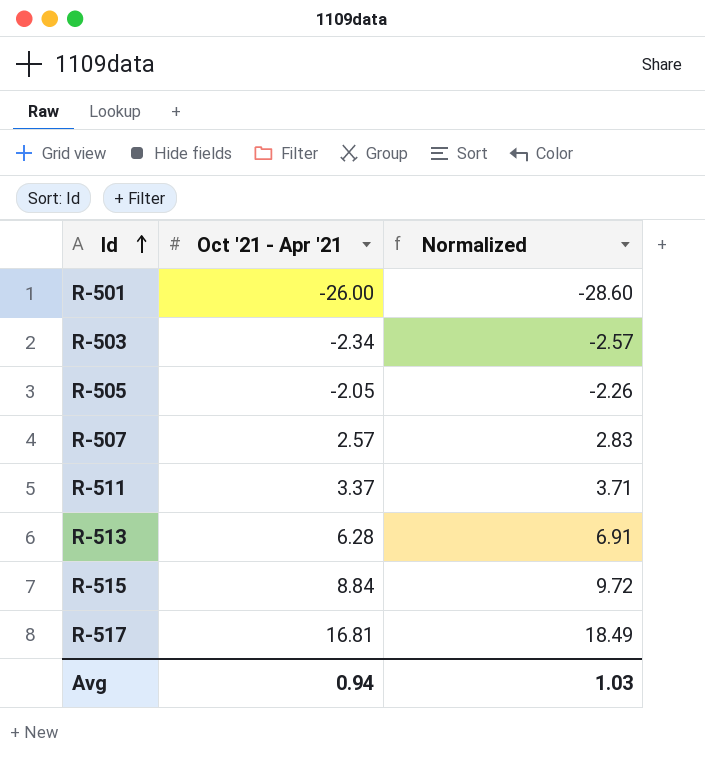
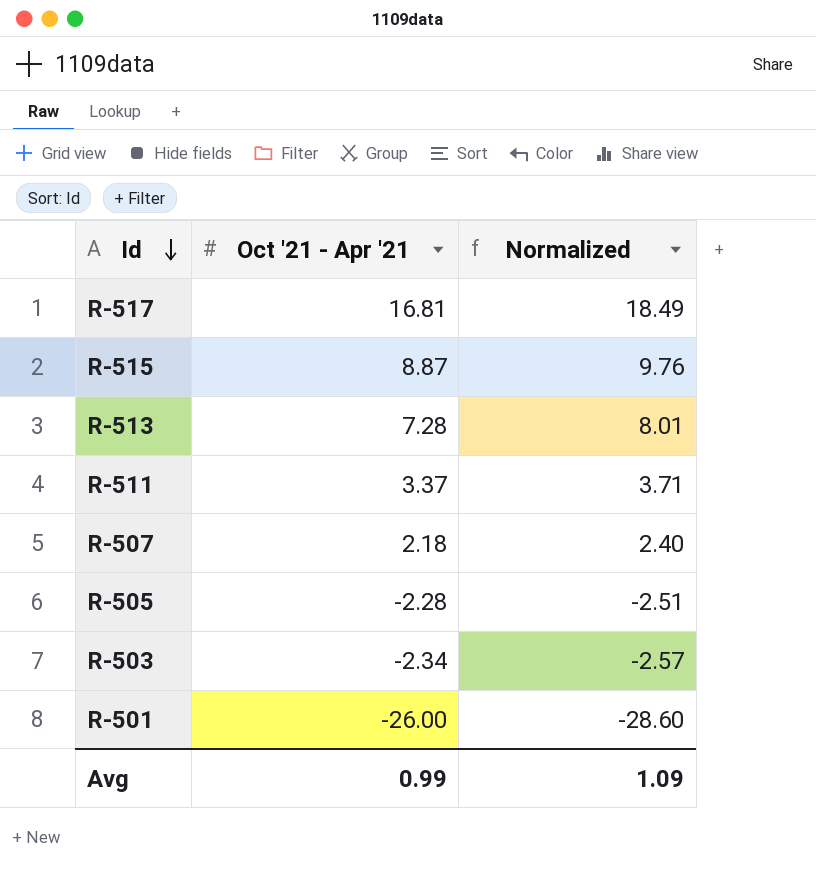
row order: Id ascending -> Id descending
R-515 | Oct '21 - Apr '21: 8.84 -> 8.87
R-515 | Normalized: 9.72 -> 9.76
R-513 | Oct '21 - Apr '21: 6.28 -> 7.28
R-513 | Normalized: 6.91 -> 8.01
R-507 | Oct '21 - Apr '21: 2.57 -> 2.18
R-507 | Normalized: 2.83 -> 2.40
R-505 | Oct '21 - Apr '21: -2.05 -> -2.28
R-505 | Normalized: -2.26 -> -2.51
Avg | Oct '21 - Apr '21: 0.94 -> 0.99
Avg | Normalized: 1.03 -> 1.09

